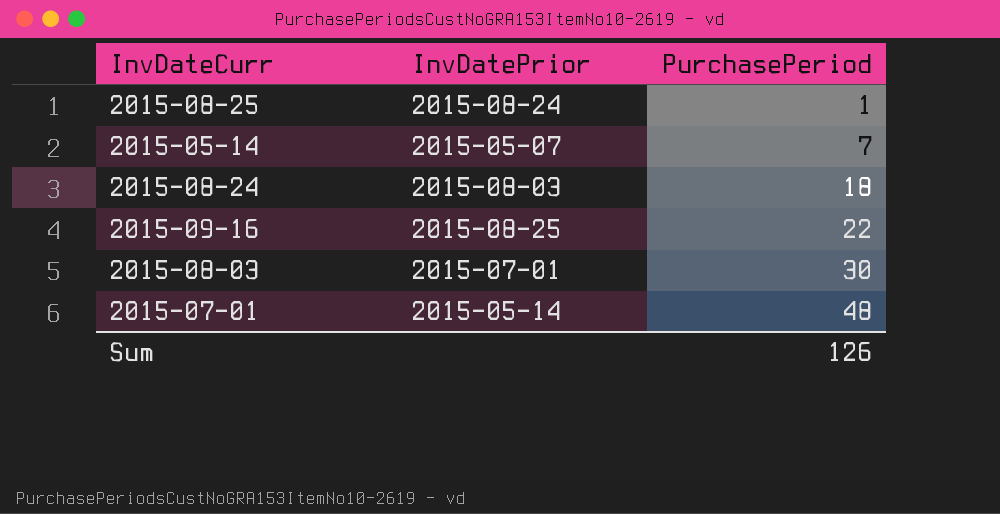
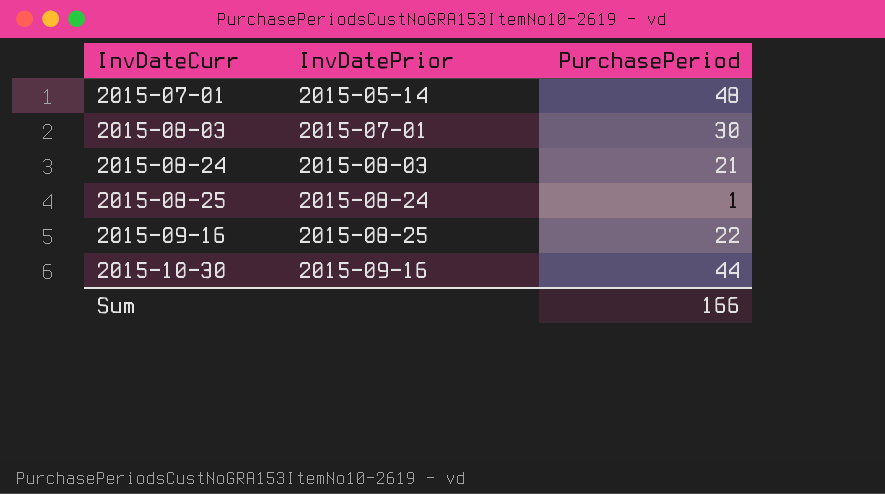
row order: PurchasePeriod ascending -> InvDateCurr ascending
row 2015-05-14: 2015-05-07 | 7 -> none
2015-08-24 | PurchasePeriod: 18 -> 21
row 2015-10-30: none -> 2015-09-16 | 44
Sum | PurchasePeriod: 126 -> 166

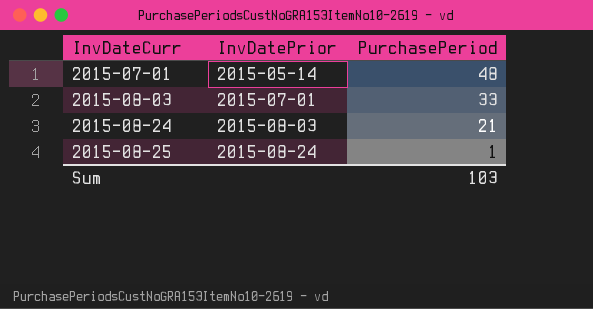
row 2015-09-16: 2015-08-25 | 22 -> none
row 2015-10-30: 2015-09-16 | 44 -> none
2015-08-03 | PurchasePeriod: 30 -> 33
Sum | PurchasePeriod: 166 -> 103

